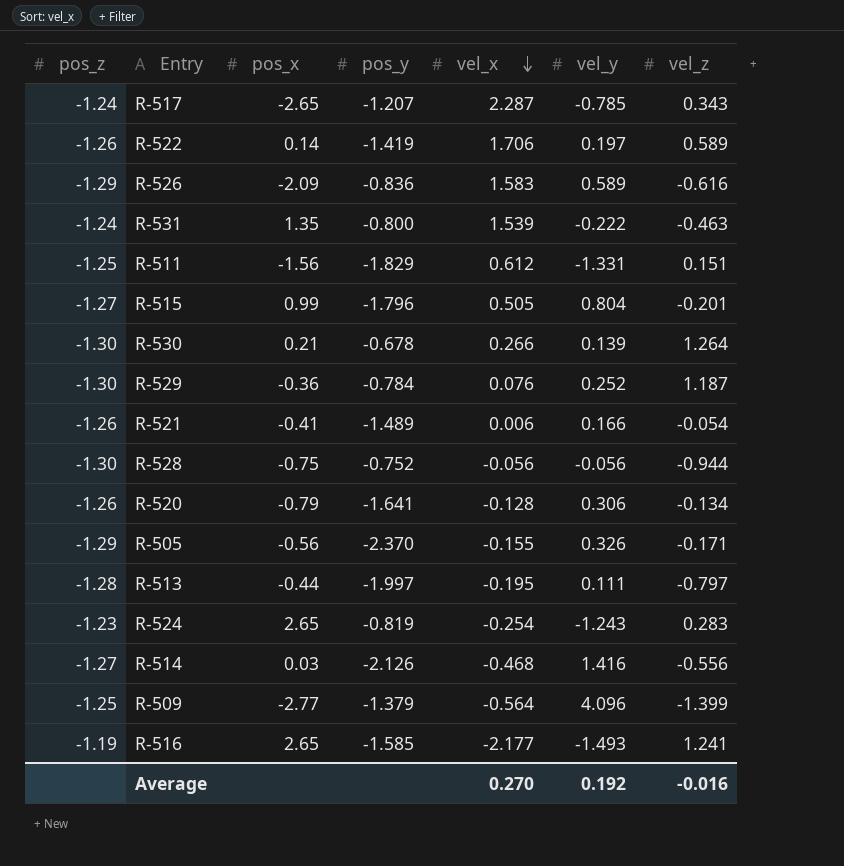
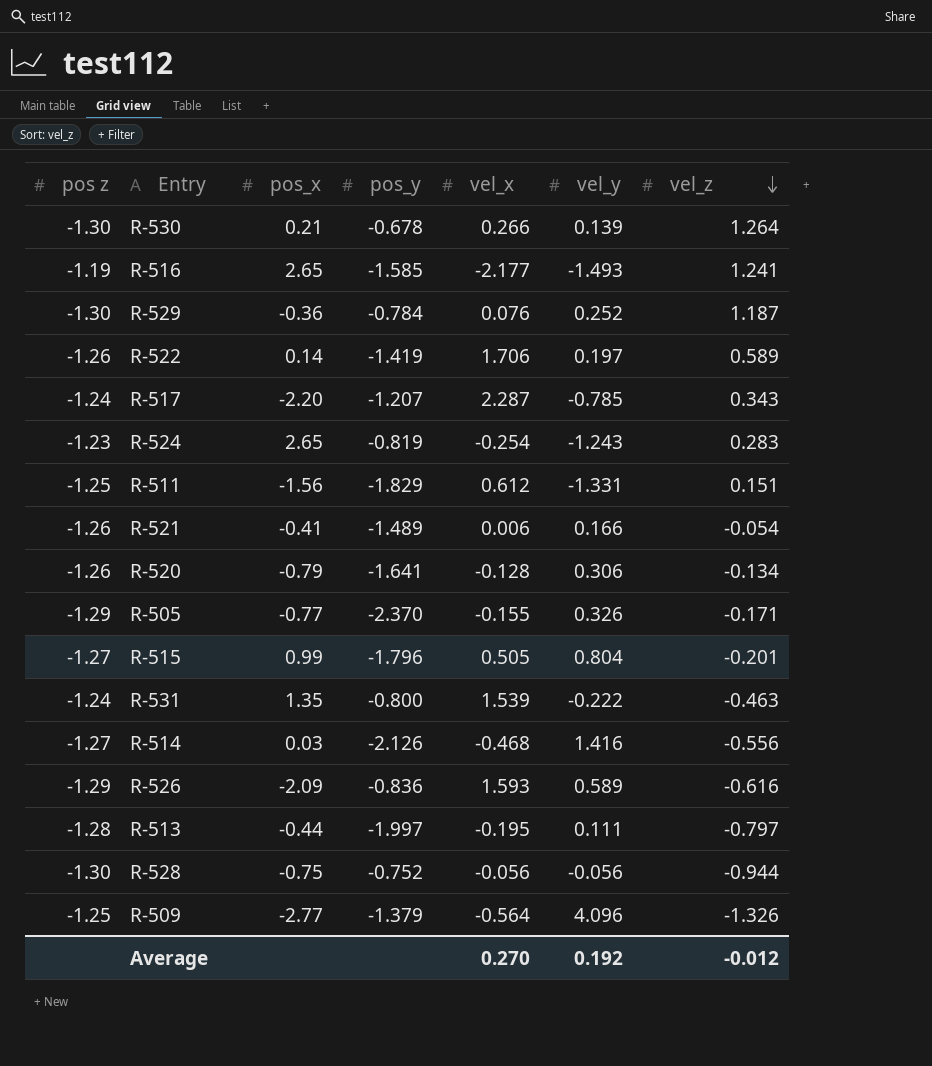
row order: vel_x descending -> vel_z descending
column name: pos_z -> pos z
R-517 | pos_x: -2.65 -> -2.20
R-505 | pos_x: -0.56 -> -0.77
R-526 | vel_x: 1.583 -> 1.593
R-509 | vel_z: -1.399 -> -1.326
Average | vel_z: -0.016 -> -0.012

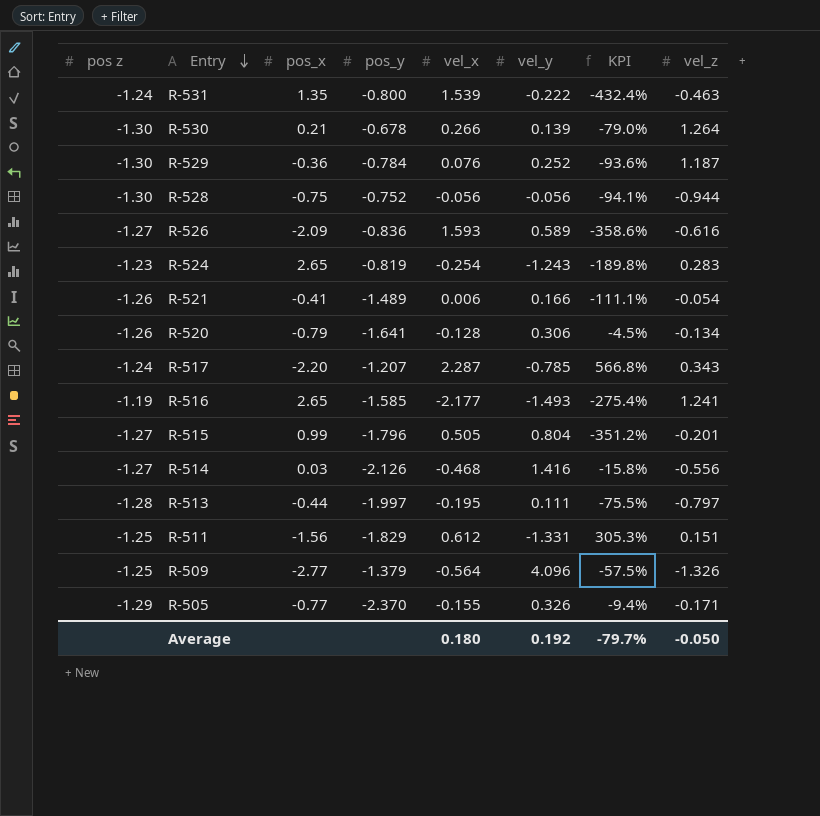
row order: vel_z descending -> Entry descending
column KPI | formula: none -> ([vel_x] - [vel_z]) / [vel_z]
row R-522: -1.26 | 0.14 | -1.419 | 1.706 | 0.197 | 0.589 -> none
R-526 | pos z: -1.29 -> -1.27
Average | vel_x: 0.270 -> 0.180
Average | vel_z: -0.012 -> -0.050

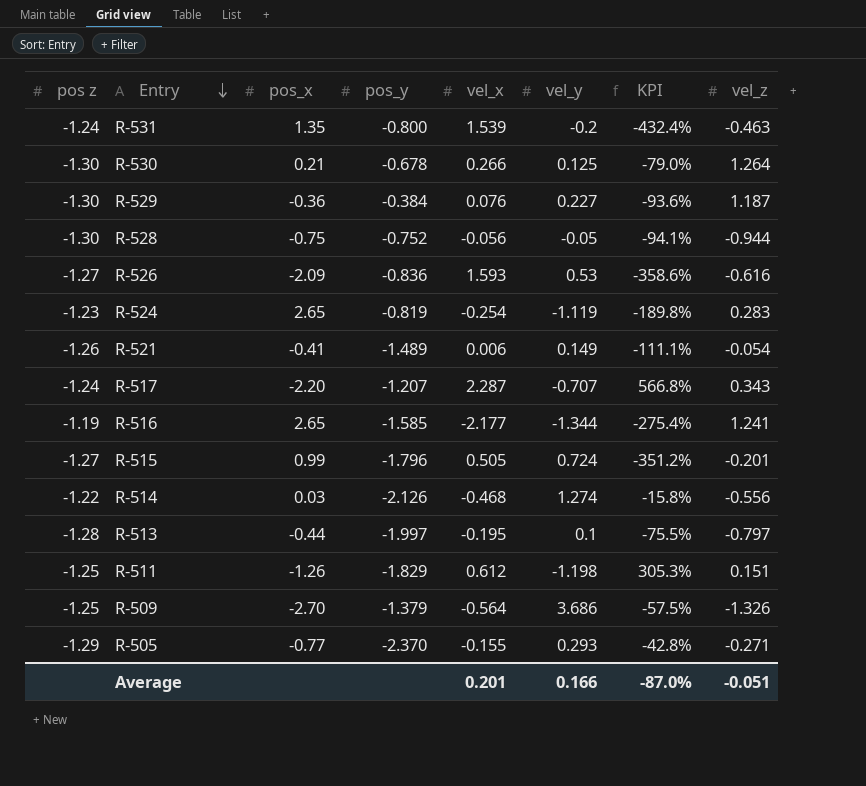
row R-520: -1.26 | -0.79 | -1.641 | -0.128 | 0.306 | -4.5% | -0.134 -> none
R-531 | vel_y: -0.222 -> -0.2
R-530 | vel_y: 0.139 -> 0.125
R-529 | pos_y: -0.784 -> -0.384
R-529 | vel_y: 0.252 -> 0.227
R-528 | vel_y: -0.056 -> -0.05
R-526 | vel_y: 0.589 -> 0.53
R-524 | vel_y: -1.243 -> -1.119
R-521 | vel_y: 0.166 -> 0.149
R-517 | vel_y: -0.785 -> -0.707
R-516 | vel_y: -1.493 -> -1.344
R-515 | vel_y: 0.804 -> 0.724
R-514 | pos z: -1.27 -> -1.22
R-514 | vel_y: 1.416 -> 1.274
R-513 | vel_y: 0.111 -> 0.1
R-511 | pos_x: -1.56 -> -1.26
R-511 | vel_y: -1.331 -> -1.198
R-509 | pos_x: -2.77 -> -2.70
R-509 | vel_y: 4.096 -> 3.686
R-505 | vel_y: 0.326 -> 0.293
R-505 | KPI: -9.4% -> -42.8%
R-505 | vel_z: -0.171 -> -0.271
Average | vel_x: 0.180 -> 0.201
Average | vel_y: 0.192 -> 0.166
Average | KPI: -79.7% -> -87.0%
Average | vel_z: -0.050 -> -0.051

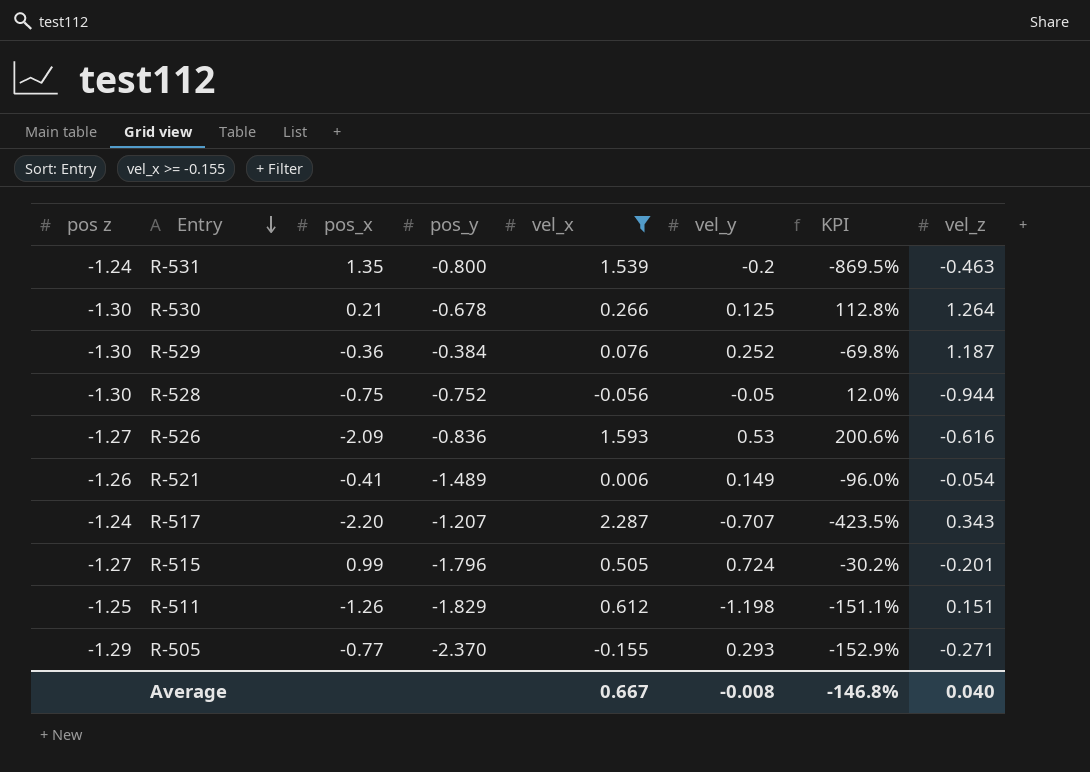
filter: none -> vel_x >= -0.155
column KPI | formula: ([vel_x] - [vel_z]) / [vel_z] -> ([vel_x] - [vel_y]) / [vel_y]
R-529 | vel_y: 0.227 -> 0.252
Average | vel_x: 0.201 -> 0.667
Average | vel_y: 0.166 -> -0.008
Average | KPI: -87.0% -> -146.8%
Average | vel_z: -0.051 -> 0.040

